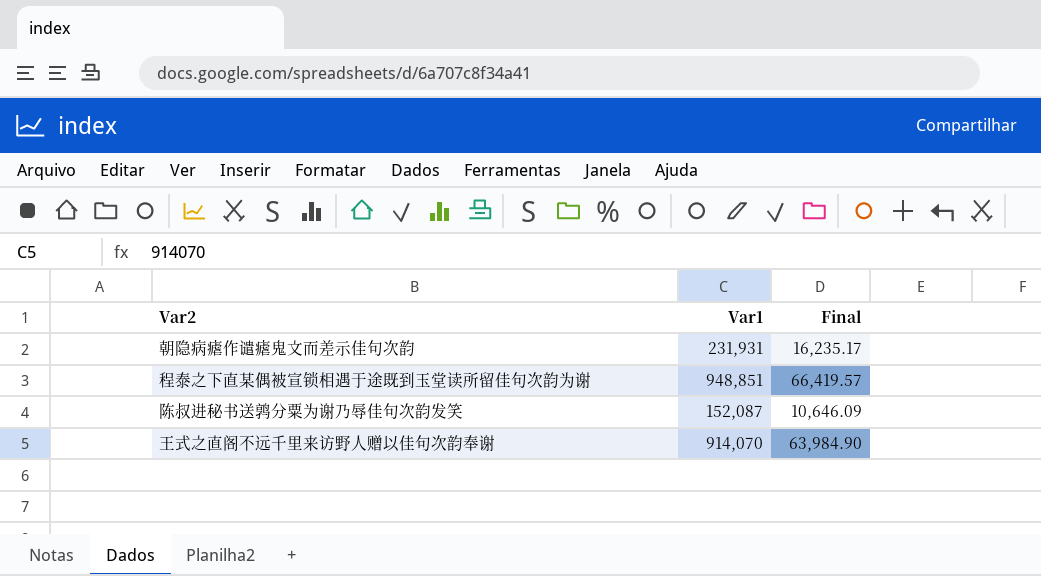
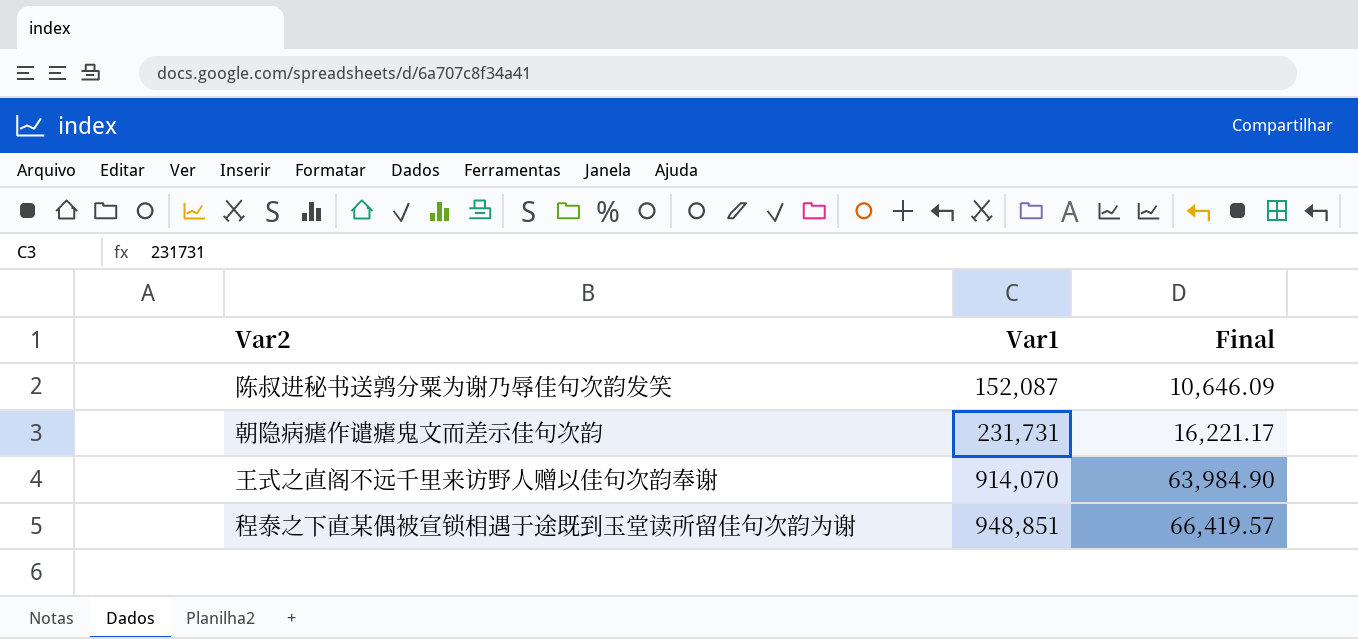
row order: none -> Var1 ascending
朝隐病瘧作谴瘧鬼文而差示佳句次韵 | Var1: 231,931 -> 231,731
朝隐病瘧作谴瘧鬼文而差示佳句次韵 | Final: 16,235.17 -> 16,221.17

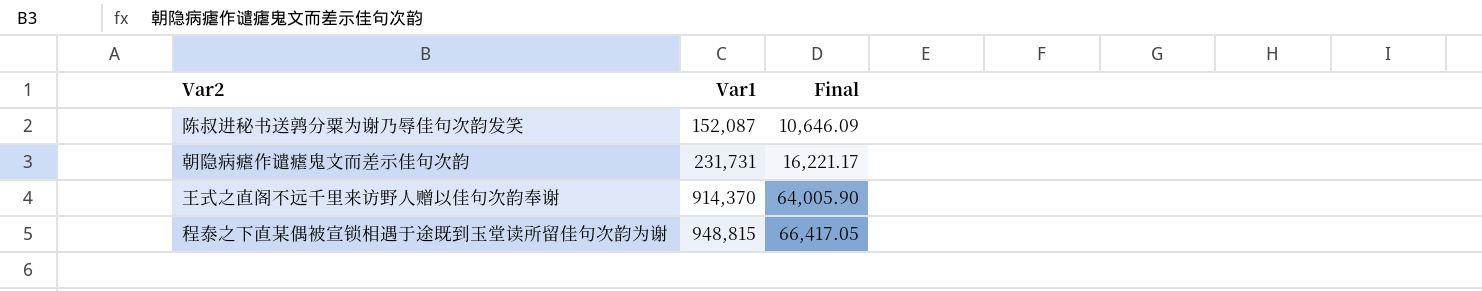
王式之直阁不远千里来访野人赠以佳句次韵奉谢 | Var1: 914,070 -> 914,370
王式之直阁不远千里来访野人赠以佳句次韵奉谢 | Final: 63,984.90 -> 64,005.90
程泰之下直某偶被宣锁相遇于途既到玉堂读所留佳句次韵为谢 | Var1: 948,851 -> 948,815
程泰之下直某偶被宣锁相遇于途既到玉堂读所留佳句次韵为谢 | Final: 66,419.57 -> 66,417.05

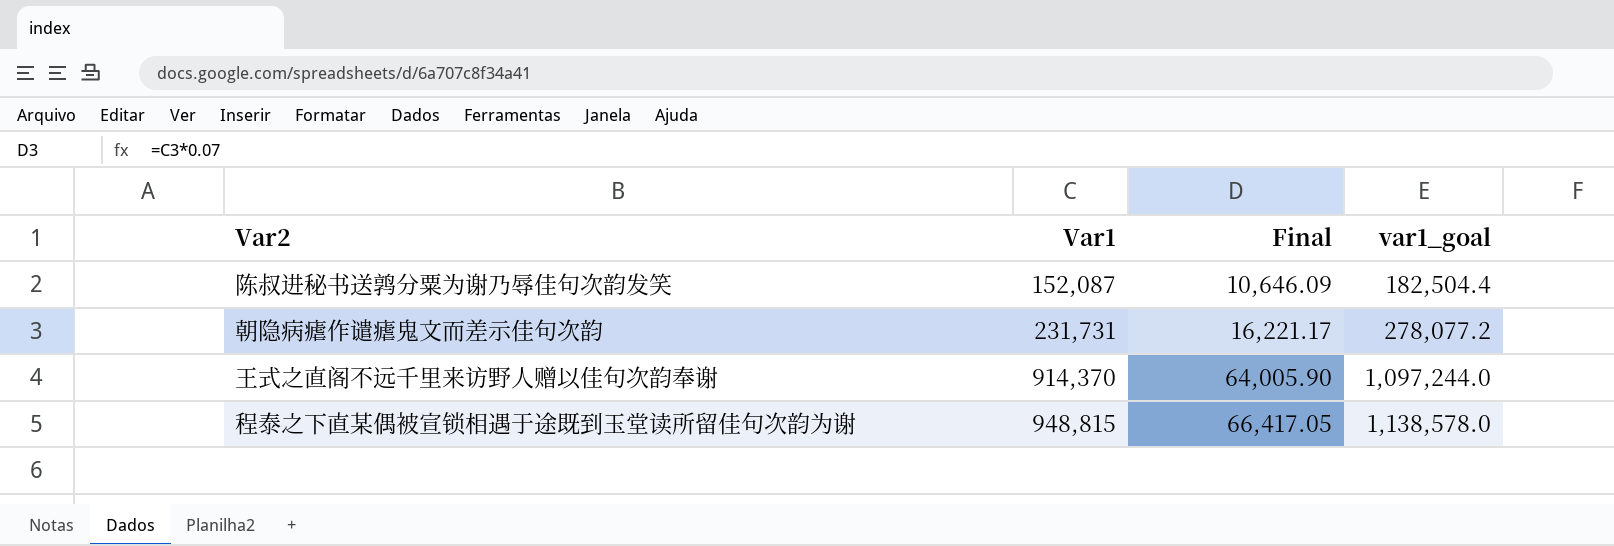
column var1_goal | formula: none -> [Var1] * 1.2

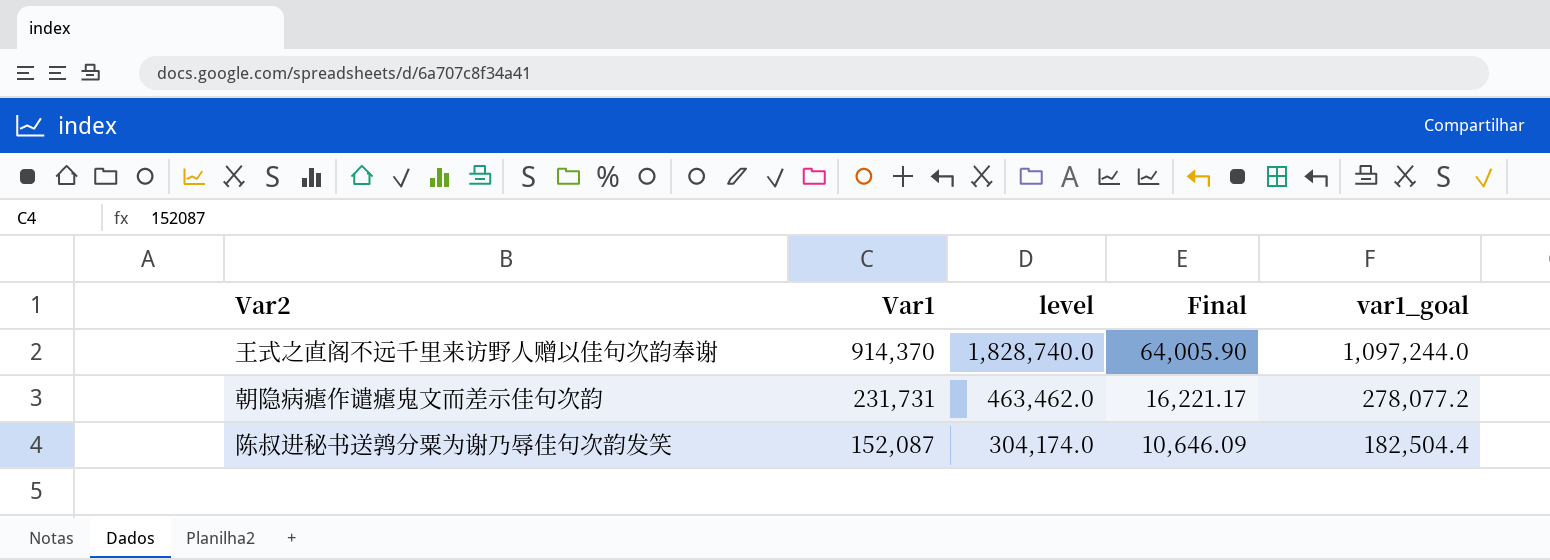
row order: Var1 ascending -> Var1 descending
column level | formula: none -> [Var1] * 2
row 程泰之下直某偶被宣锁相遇于途既到玉堂读所留佳句次韵为谢: 948,815 | 66,417.05 | 1,138,578.0 -> none

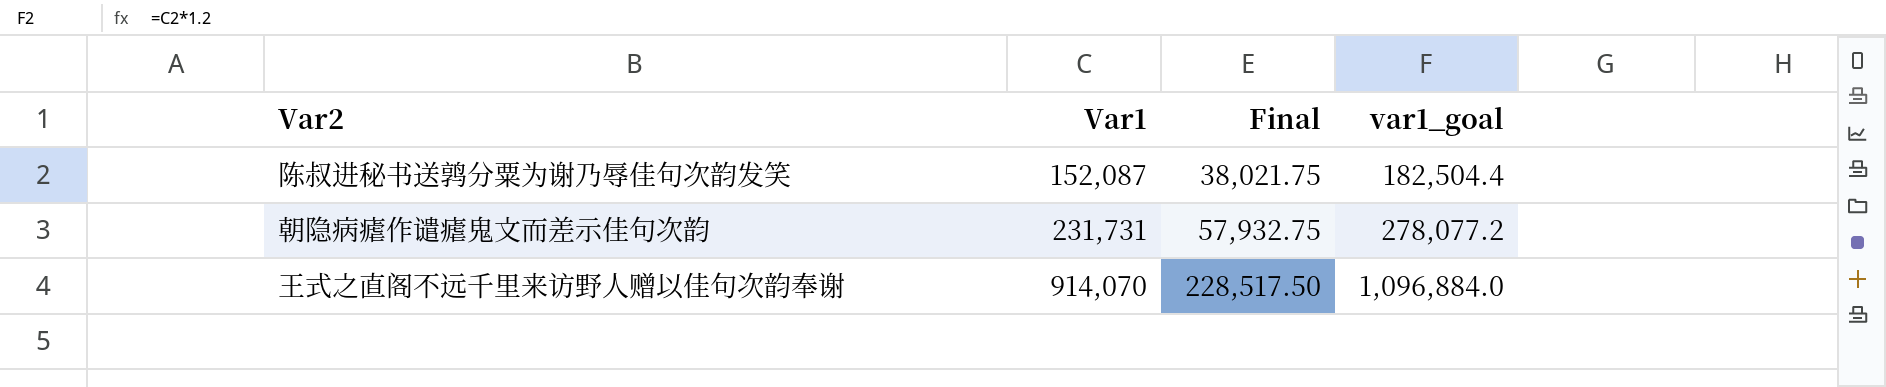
row order: Var1 descending -> Var1 ascending
column level | formula: [Var1] * 2 -> none
column Final | formula: [Var1] * 0.07 -> [Var1] * 0.25
王式之直阁不远千里来访野人赠以佳句次韵奉谢 | Var1: 914,370 -> 914,070
王式之直阁不远千里来访野人赠以佳句次韵奉谢 | var1_goal: 1,097,244.0 -> 1,096,884.0

